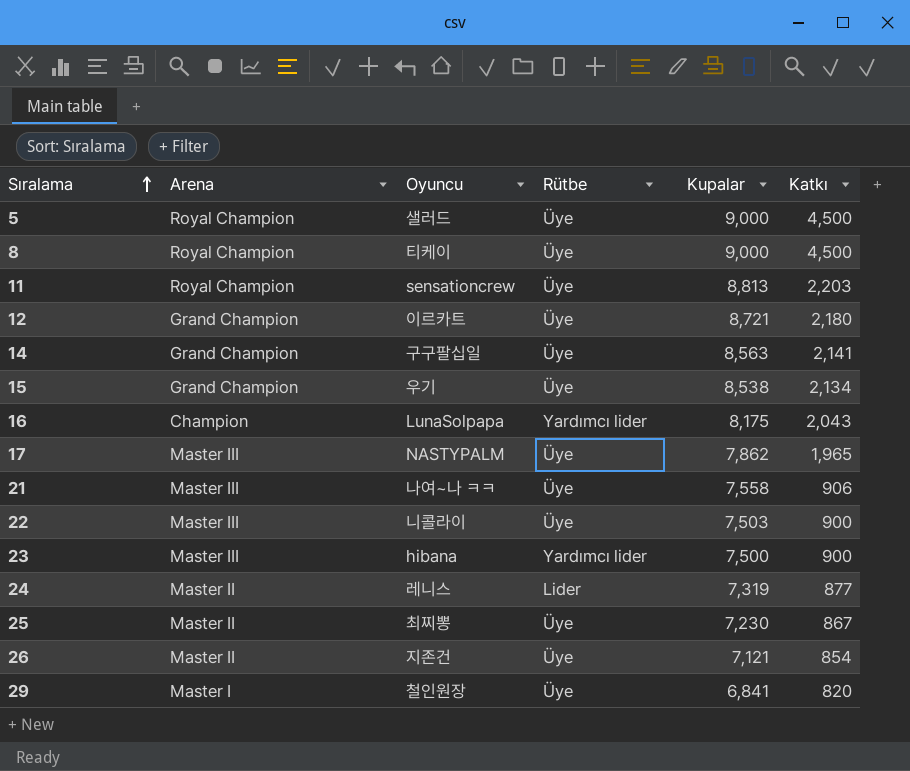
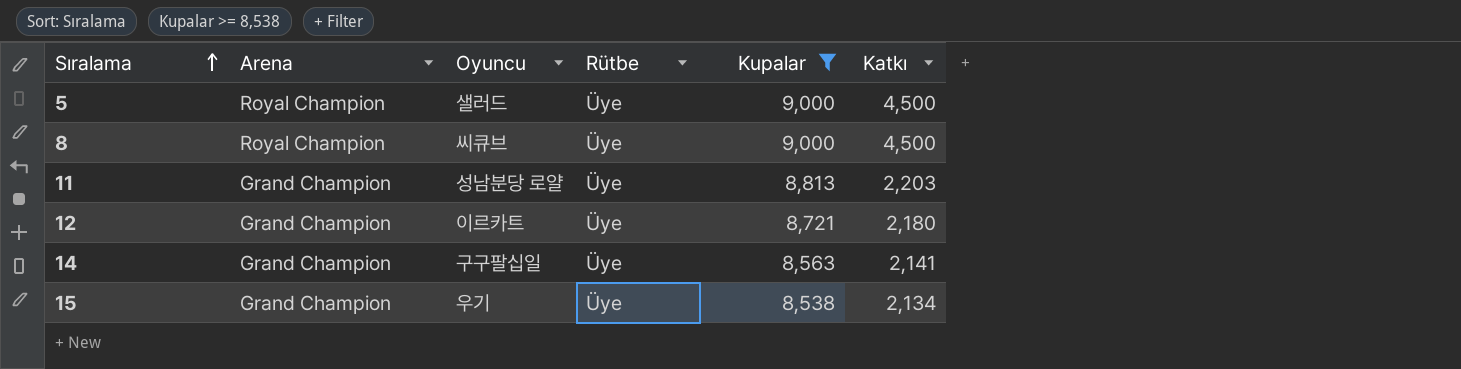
filter: none -> Kupalar >= 8,538
8 | Oyuncu: 티케이 -> 씨큐브
11 | Arena: Royal Champion -> Grand Champion
11 | Oyuncu: sensationcrew -> 성남분당 로얄

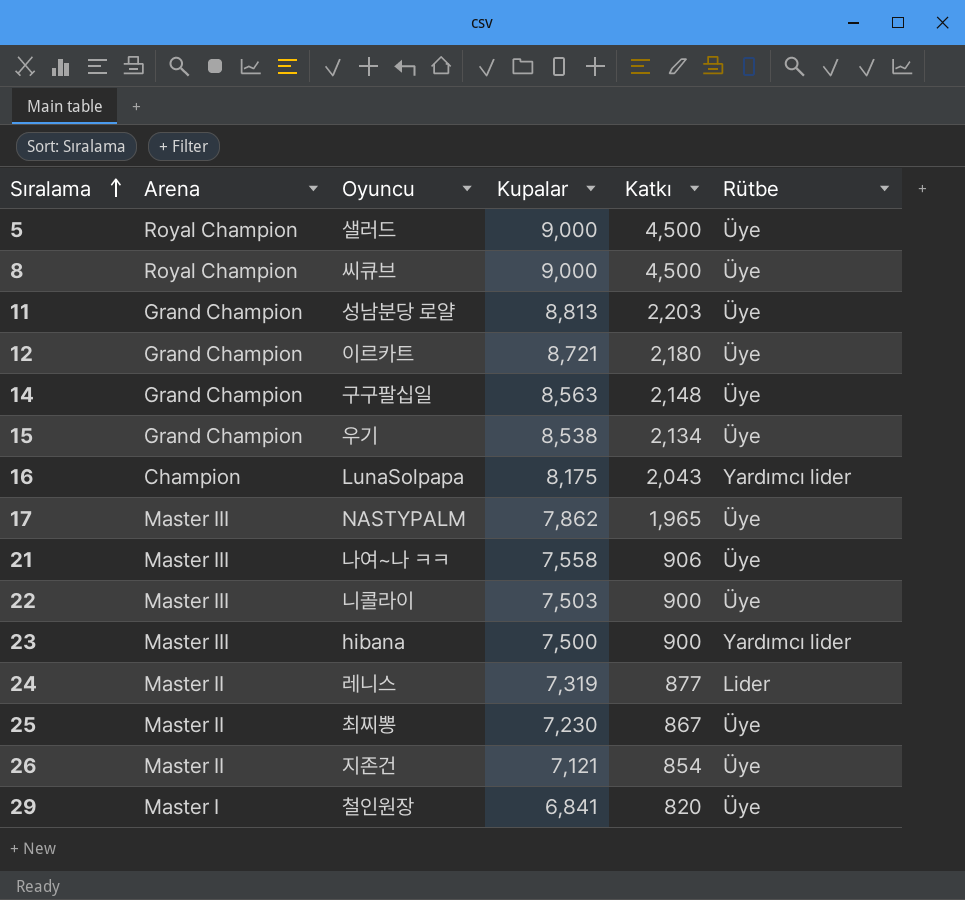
filter: Kupalar >= 8,538 -> none
column Rütbe | position: 4 -> 6
14 | Katkı: 2,141 -> 2,148

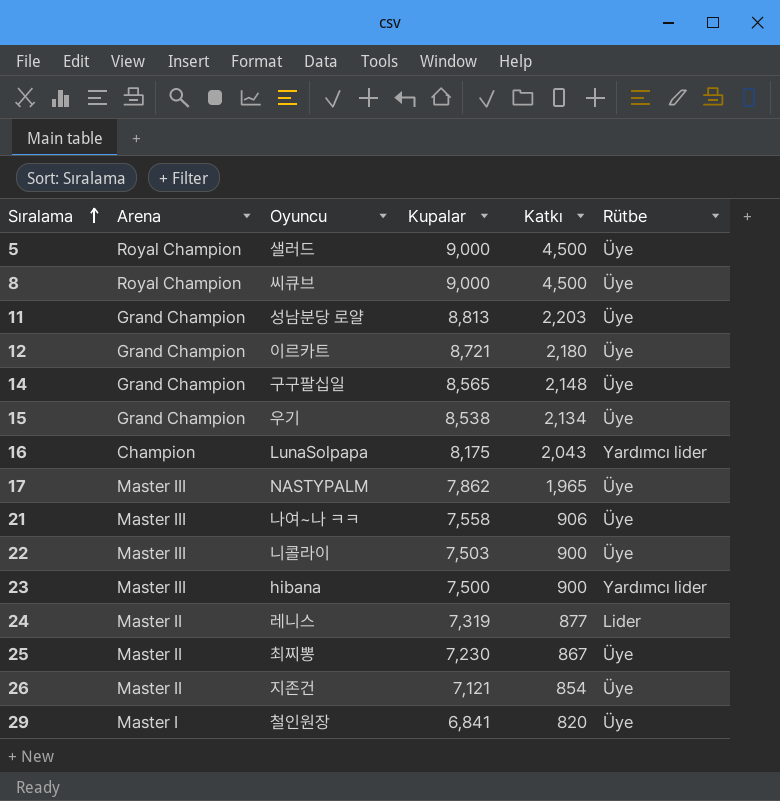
14 | Kupalar: 8,563 -> 8,565

